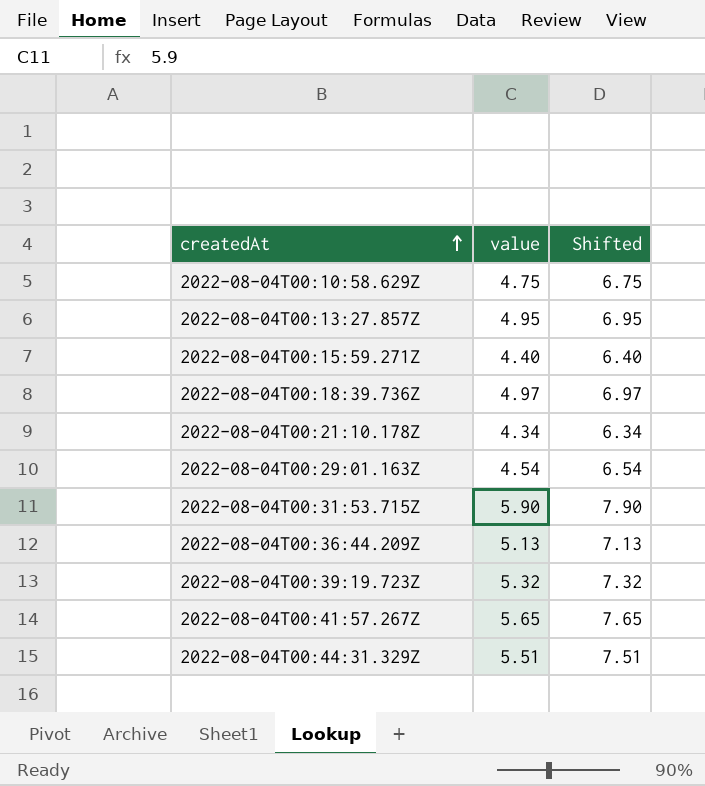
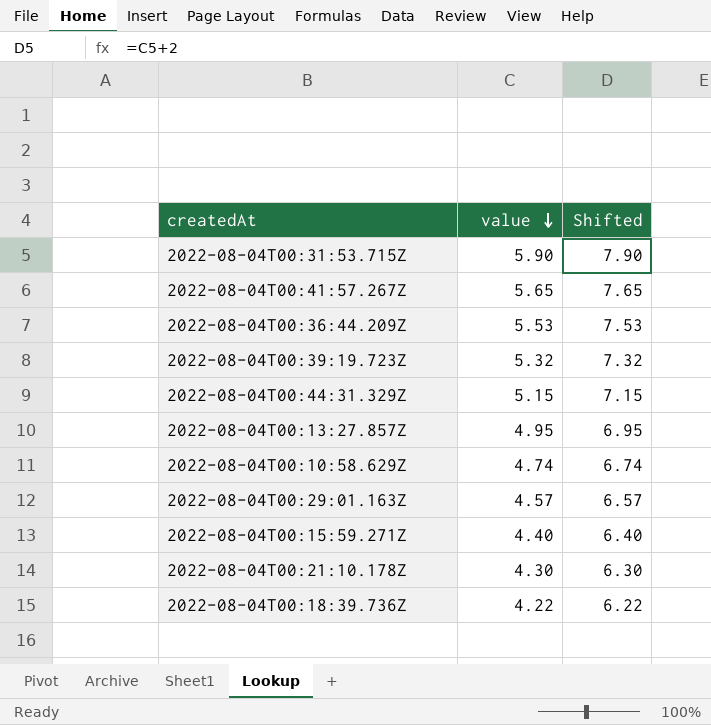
row order: createdAt ascending -> value descending
2022-08-04T00:36:44.209Z | value: 5.13 -> 5.53
2022-08-04T00:36:44.209Z | Shifted: 7.13 -> 7.53
2022-08-04T00:44:31.329Z | value: 5.51 -> 5.15
2022-08-04T00:44:31.329Z | Shifted: 7.51 -> 7.15
2022-08-04T00:10:58.629Z | value: 4.75 -> 4.74
2022-08-04T00:10:58.629Z | Shifted: 6.75 -> 6.74
2022-08-04T00:29:01.163Z | value: 4.54 -> 4.57
2022-08-04T00:29:01.163Z | Shifted: 6.54 -> 6.57
2022-08-04T00:21:10.178Z | value: 4.34 -> 4.30
2022-08-04T00:21:10.178Z | Shifted: 6.34 -> 6.30
2022-08-04T00:18:39.736Z | value: 4.97 -> 4.22
2022-08-04T00:18:39.736Z | Shifted: 6.97 -> 6.22

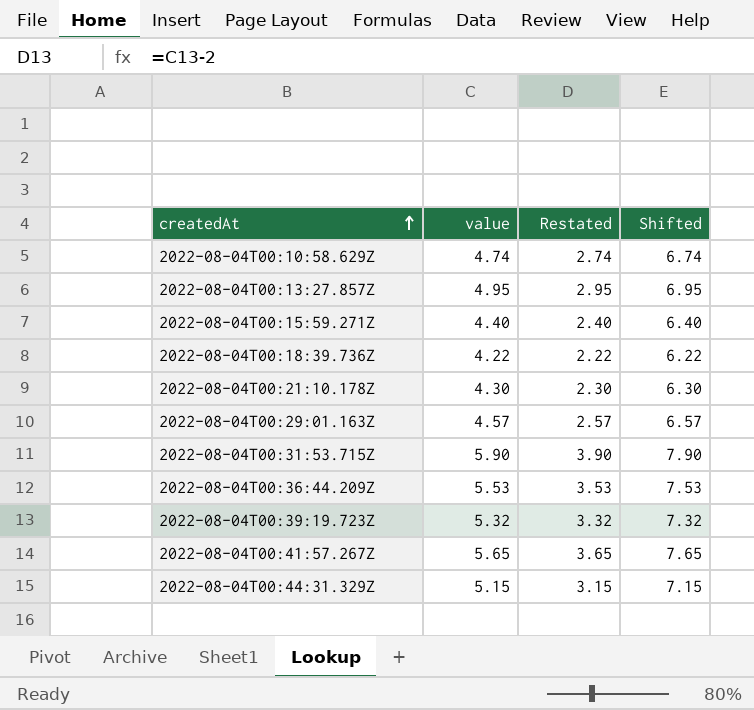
row order: value descending -> createdAt ascending
column Restated | formula: none -> [value] - 2

